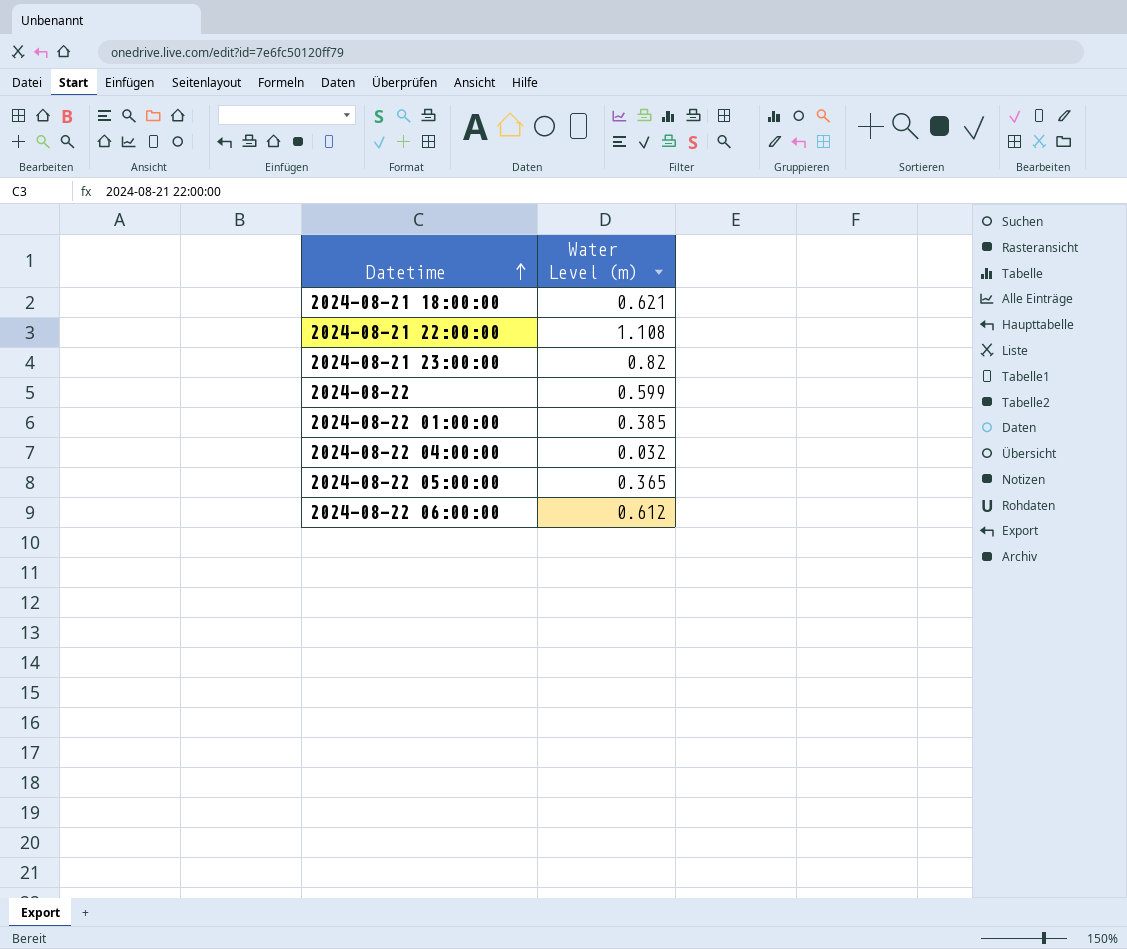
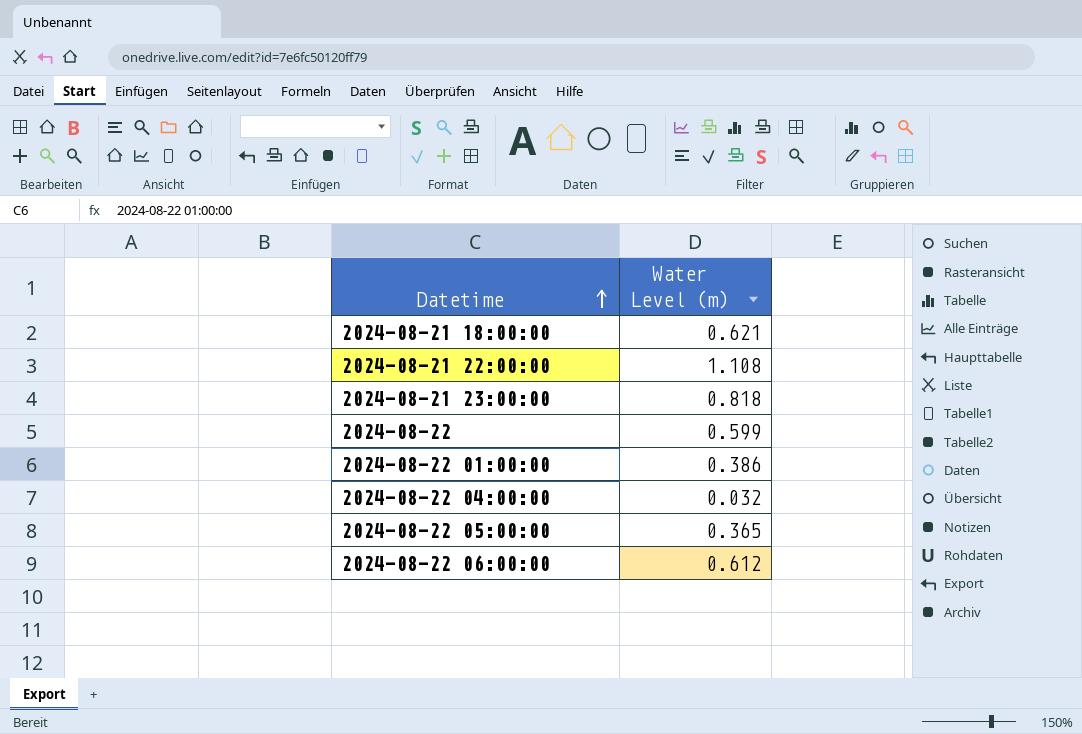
2024-08-21 23:00:00 | Water Level (m): 0.82 -> 0.818
2024-08-22 01:00:00 | Water Level (m): 0.385 -> 0.386

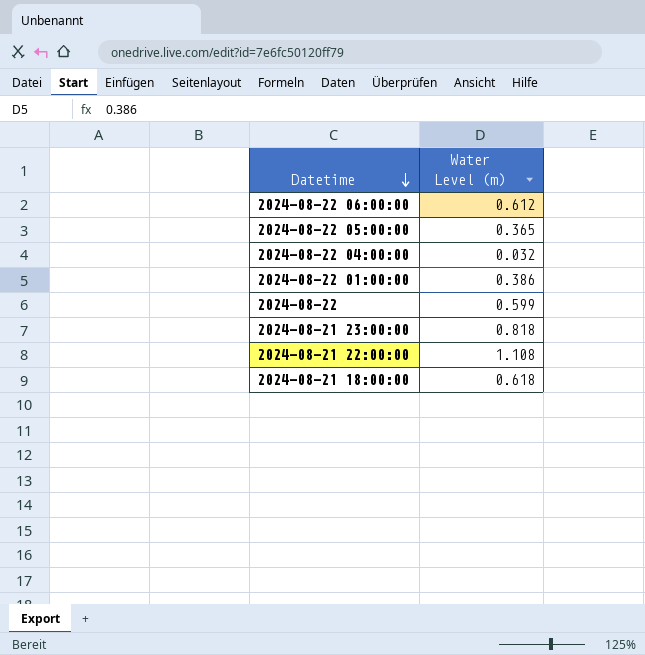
row order: Datetime ascending -> Datetime descending
2024-08-21 18:00:00 | Water Level (m): 0.621 -> 0.618

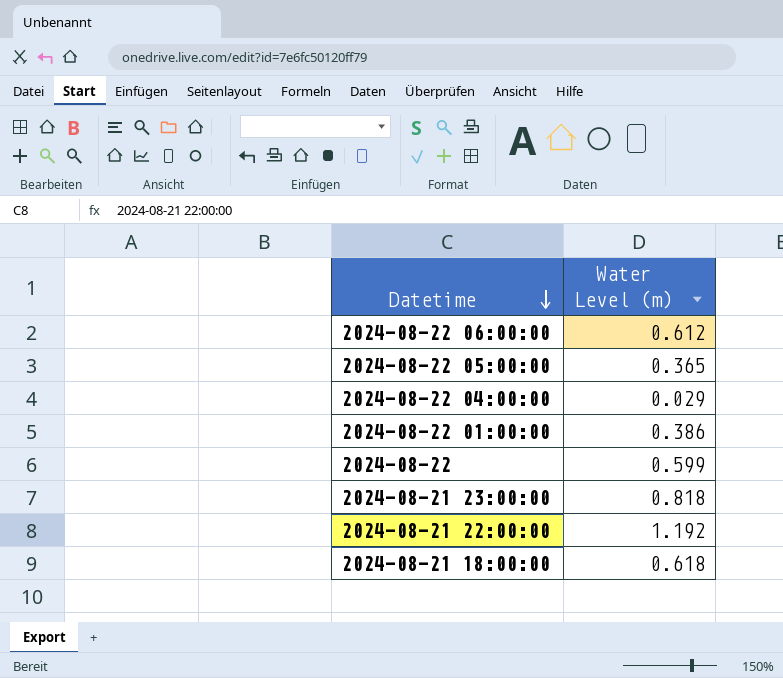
2024-08-22 04:00:00 | Water Level (m): 0.032 -> 0.029
2024-08-21 22:00:00 | Water Level (m): 1.108 -> 1.192

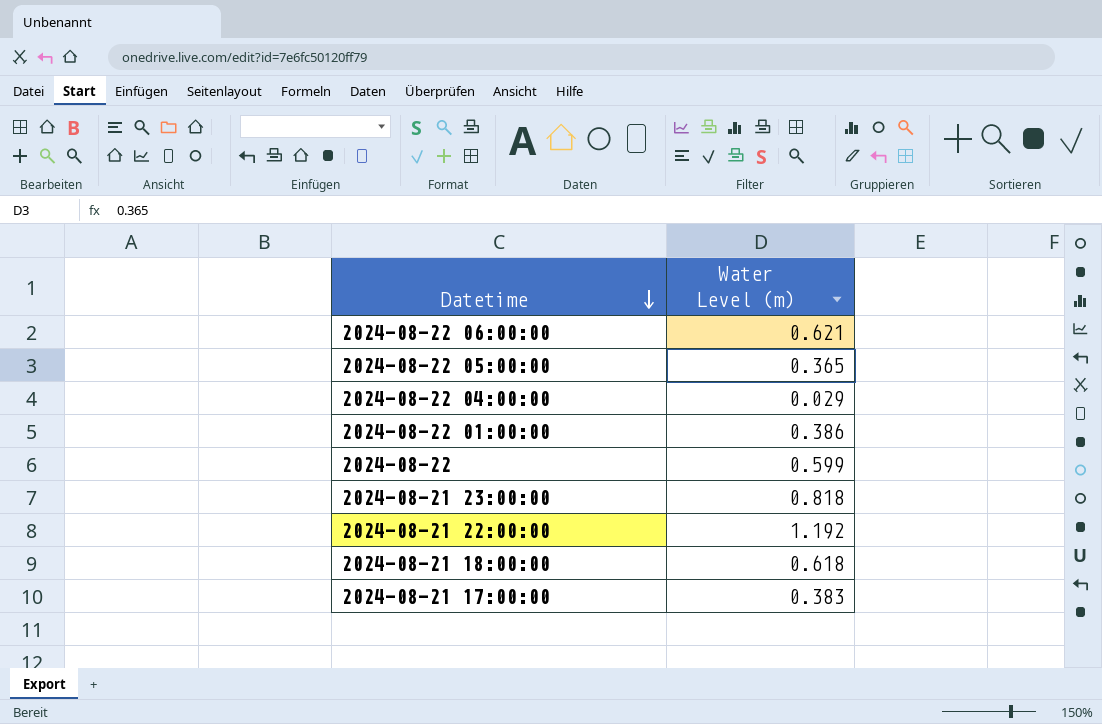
2024-08-22 06:00:00 | Water Level (m): 0.612 -> 0.621
row 2024-08-21 17:00:00: none -> 0.383

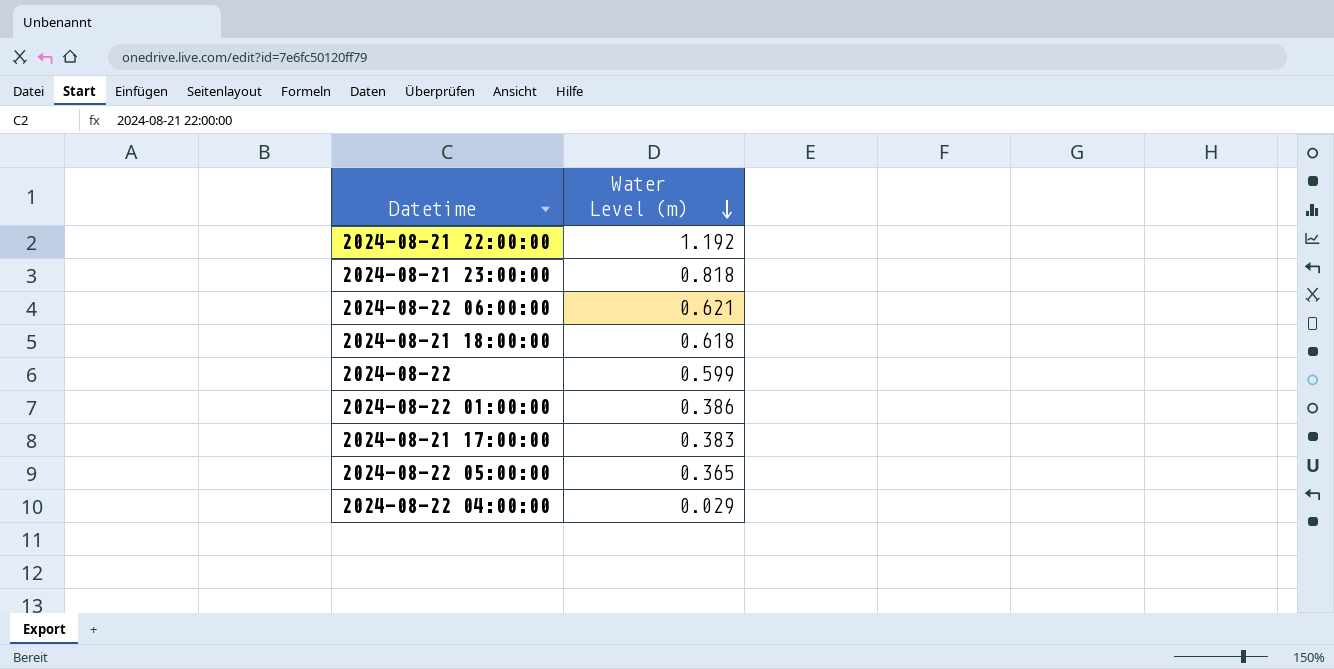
row order: Datetime descending -> Water Level (m) descending

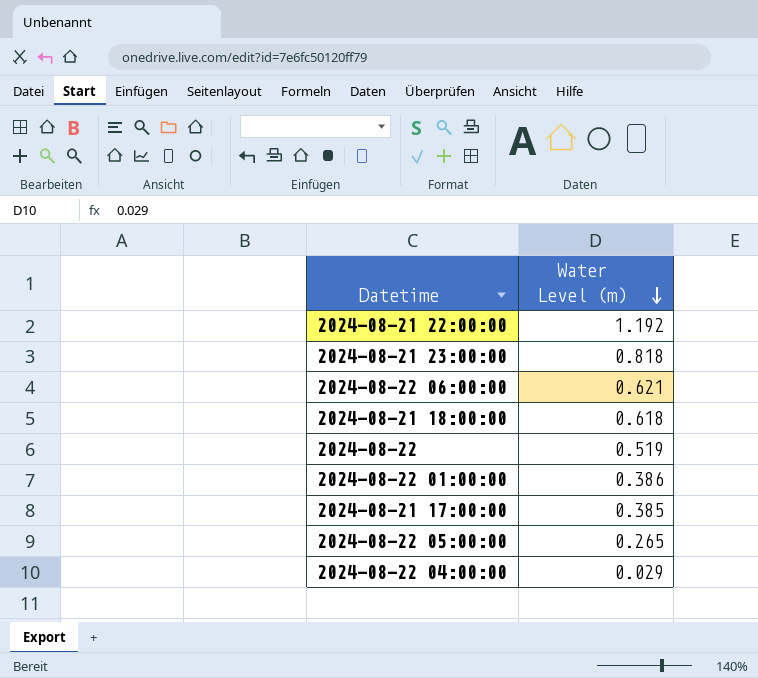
2024-08-22 | Water Level (m): 0.599 -> 0.519
2024-08-21 17:00:00 | Water Level (m): 0.383 -> 0.385
2024-08-22 05:00:00 | Water Level (m): 0.365 -> 0.265

